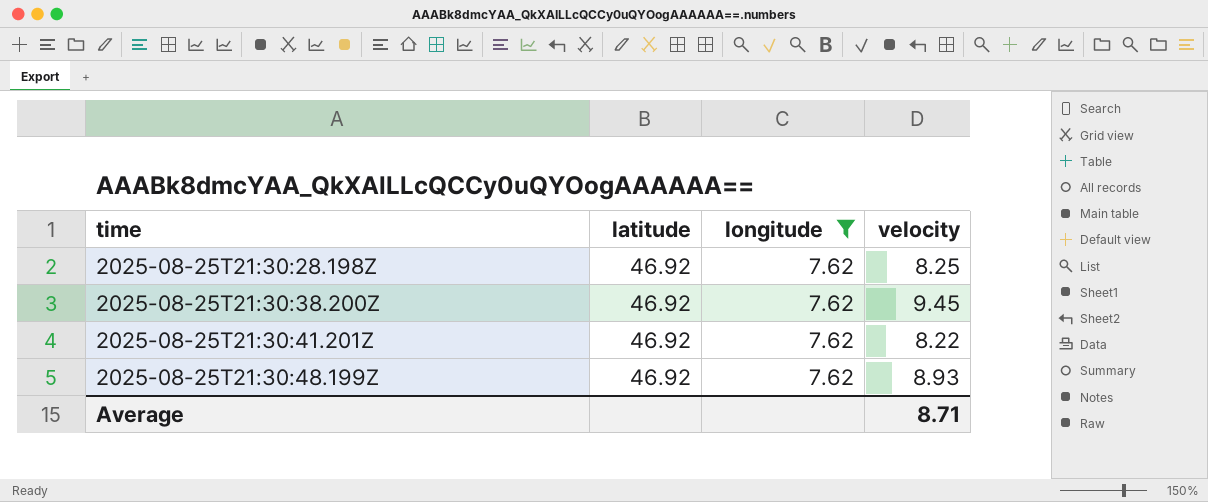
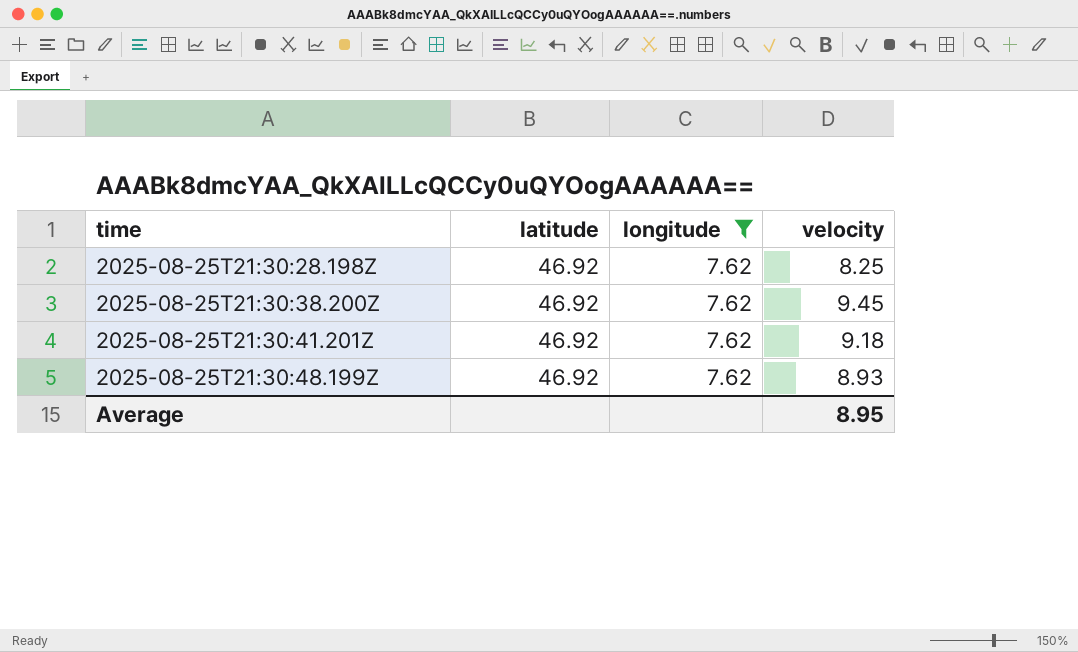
2025-08-25T21:30:41.201Z | velocity: 8.22 -> 9.18
Average | velocity: 8.71 -> 8.95

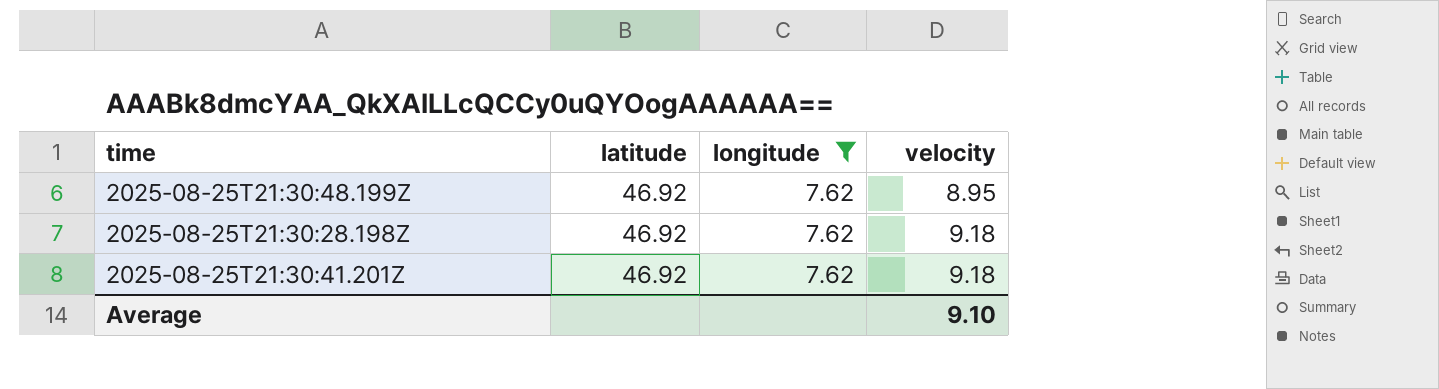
row order: time ascending -> velocity ascending
row 2025-08-25T21:30:38.200Z: 46.92 | 7.62 | 9.45 -> none
2025-08-25T21:30:48.199Z | velocity: 8.93 -> 8.95
2025-08-25T21:30:28.198Z | velocity: 8.25 -> 9.18
Average | velocity: 8.95 -> 9.10

